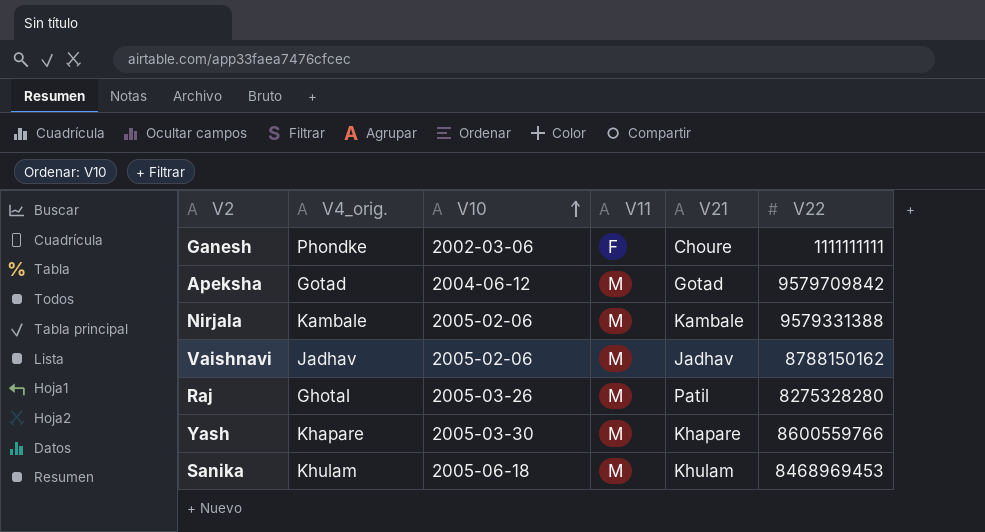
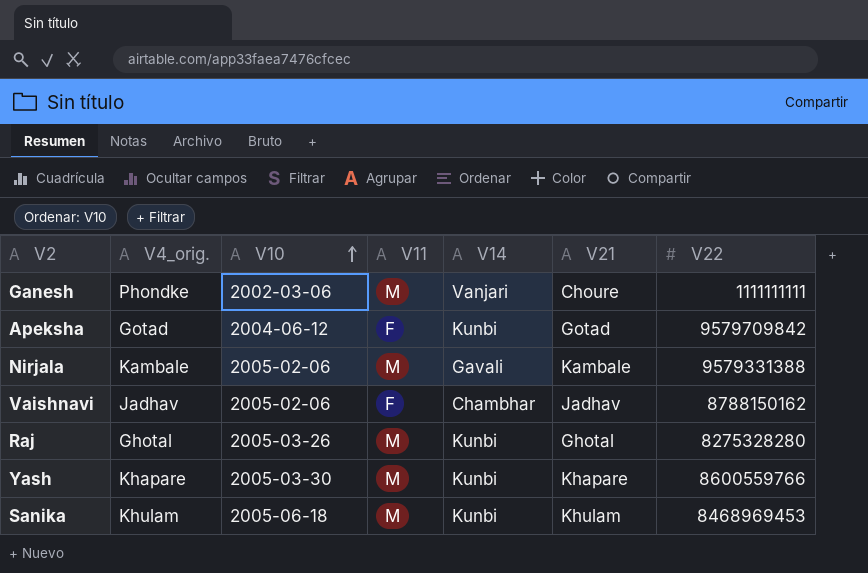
column V14 | position: none -> 5
Ganesh | V11: F -> M
Apeksha | V11: M -> F
Vaishnavi | V11: M -> F
Raj | V21: Patil -> Ghotal

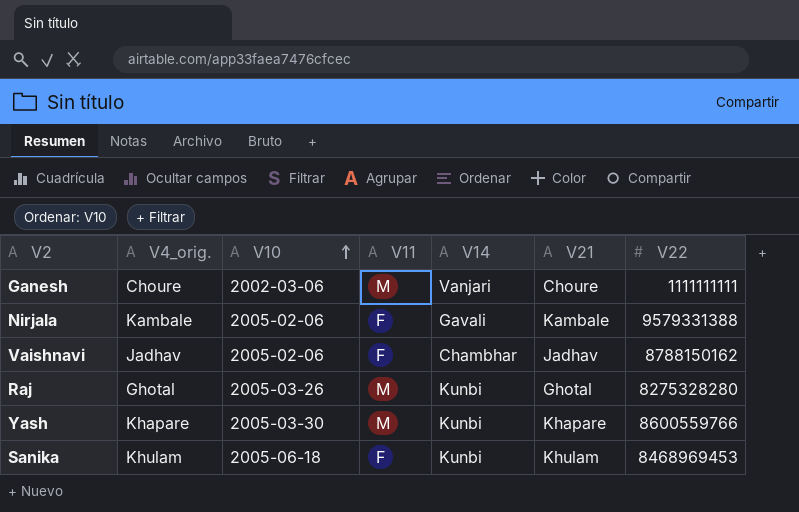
row Apeksha: Gotad | 2004-06-12 | F | Kunbi | Gotad | 9579709842 -> none
Ganesh | V4_orig.: Phondke -> Choure
Nirjala | V11: M -> F
Sanika | V11: M -> F

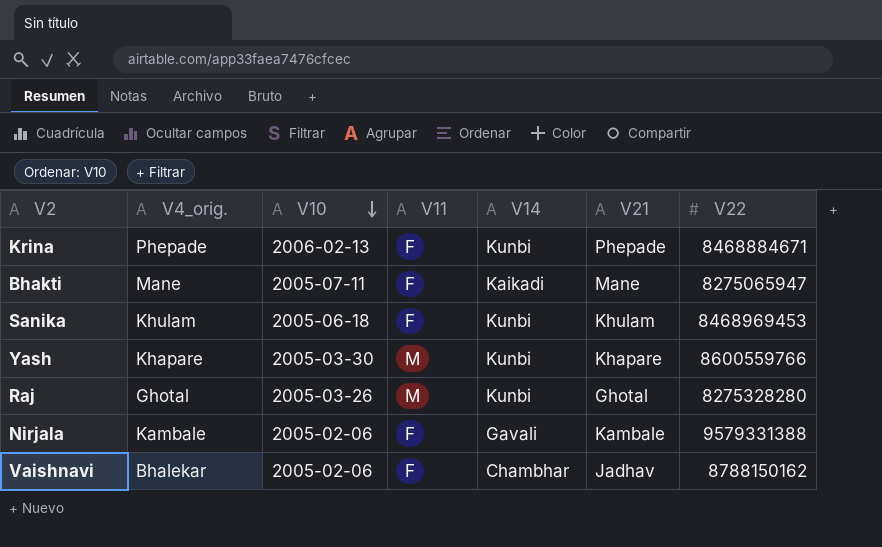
row order: V10 ascending -> V10 descending
row Ganesh: Choure | 2002-03-06 | M | Vanjari | Choure | 1111111111 -> none
row Krina: none -> Phepade | 2006-02-13 | F | Kunbi | Phepade | 8468884671
row Bhakti: none -> Mane | 2005-07-11 | F | Kaikadi | Mane | 8275065947
Vaishnavi | V4_orig.: Jadhav -> Bhalekar

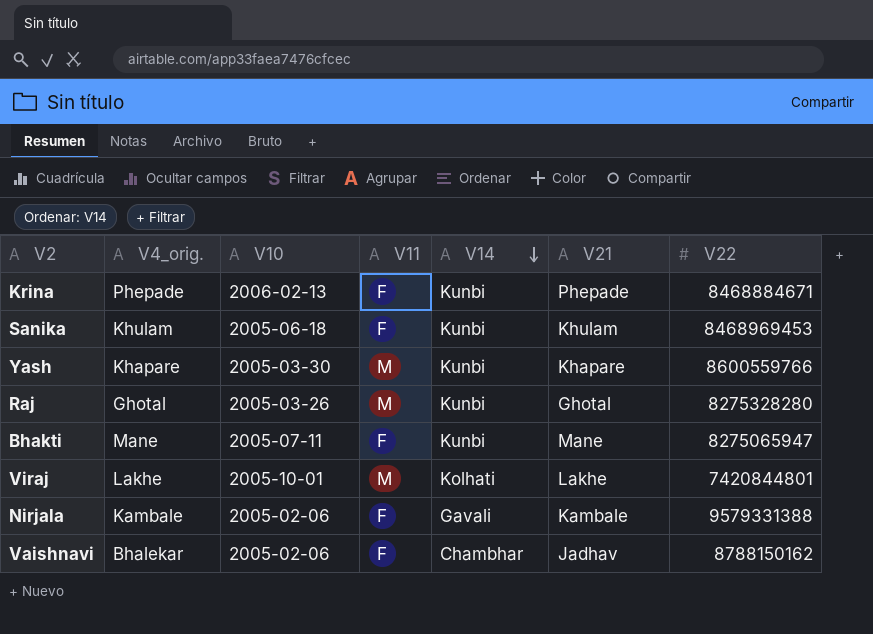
row order: V10 descending -> V14 descending
Bhakti | V14: Kaikadi -> Kunbi
row Viraj: none -> Lakhe | 2005-10-01 | M | Kolhati | Lakhe | 7420844801

